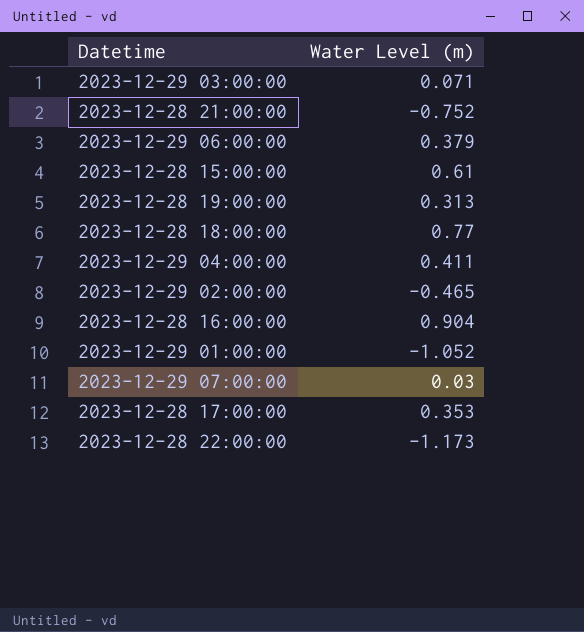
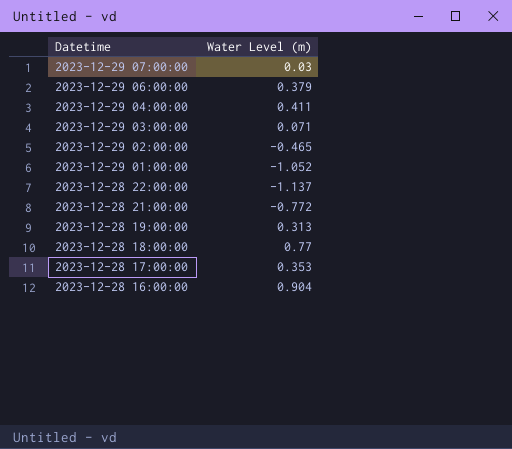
row order: none -> Datetime descending
row 2023-12-28 15:00:00: 0.61 -> none
2023-12-28 22:00:00 | Water Level (m): -1.173 -> -1.137
2023-12-28 21:00:00 | Water Level (m): -0.752 -> -0.772

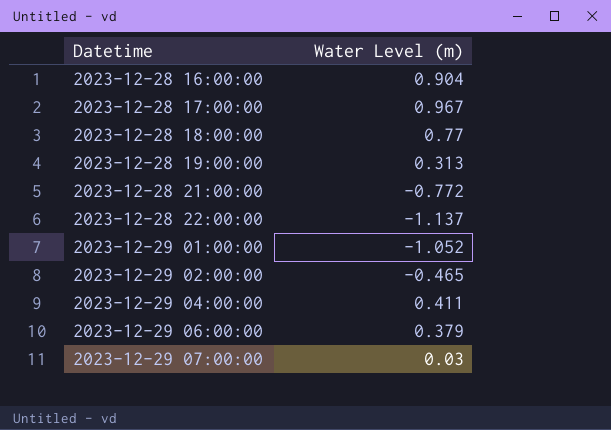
row order: Datetime descending -> Datetime ascending
row 2023-12-29 03:00:00: 0.071 -> none
2023-12-28 17:00:00 | Water Level (m): 0.353 -> 0.967

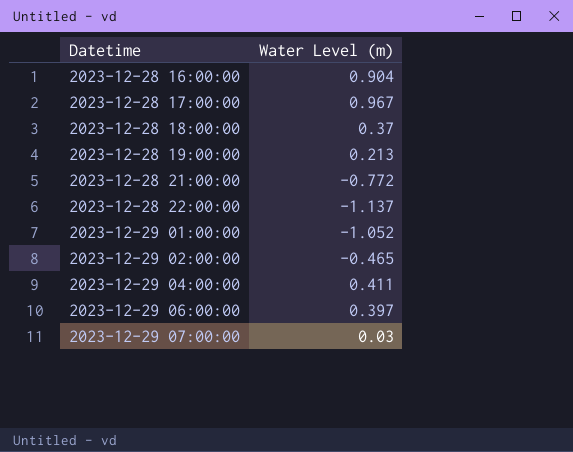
2023-12-28 18:00:00 | Water Level (m): 0.77 -> 0.37
2023-12-28 19:00:00 | Water Level (m): 0.313 -> 0.213
2023-12-29 06:00:00 | Water Level (m): 0.379 -> 0.397

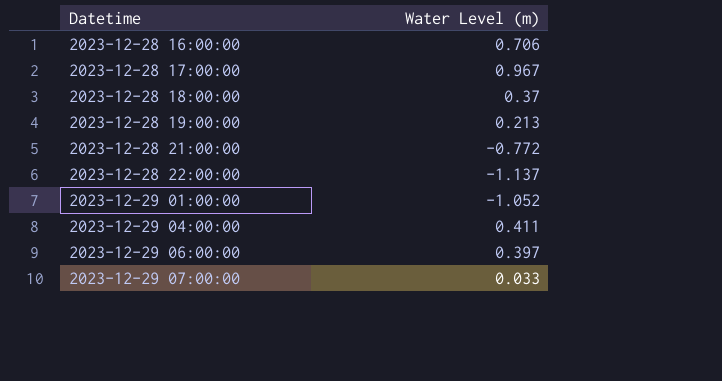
row 2023-12-29 02:00:00: -0.465 -> none
2023-12-28 16:00:00 | Water Level (m): 0.904 -> 0.706
2023-12-29 07:00:00 | Water Level (m): 0.03 -> 0.033

